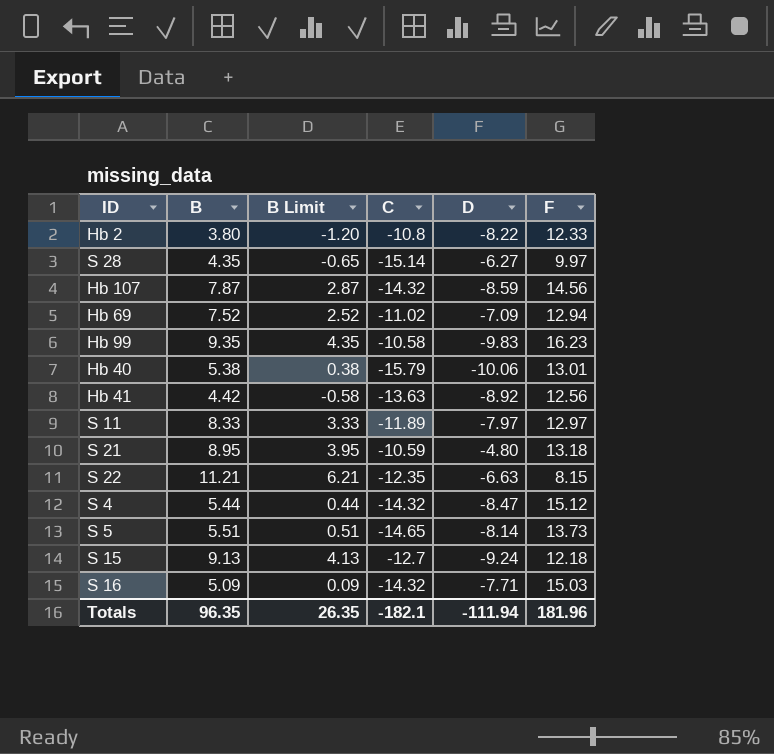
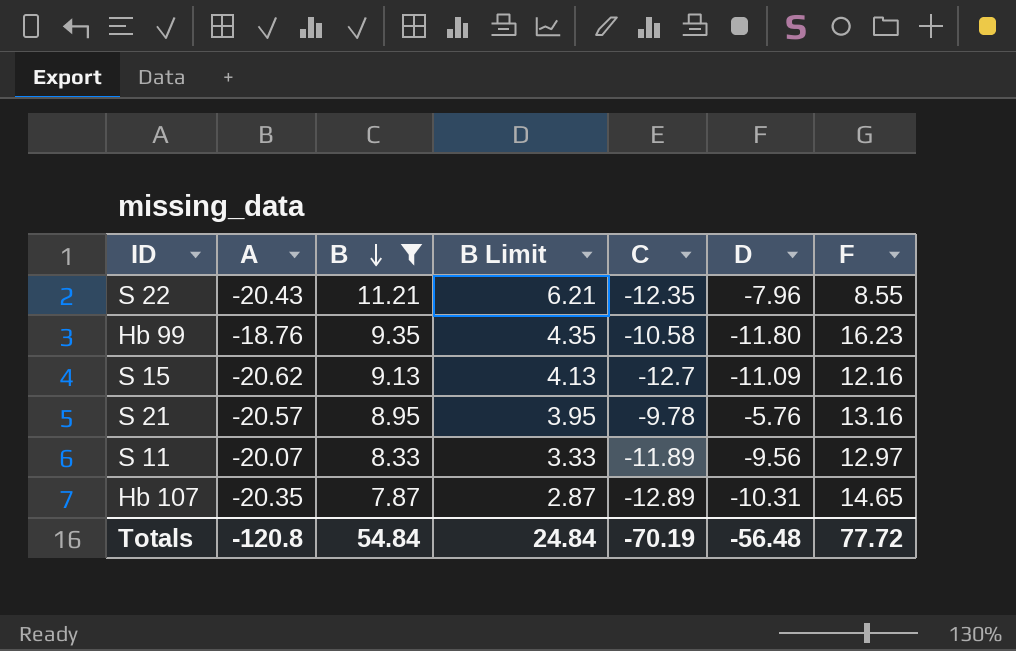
filter: none -> B >= 7.87
row order: none -> B descending
column A | position: none -> 2
S 22 | D: -6.63 -> -7.96
S 22 | F: 8.15 -> 8.55
Hb 99 | D: -9.83 -> -11.80
S 15 | D: -9.24 -> -11.09
S 15 | F: 12.18 -> 12.16
S 21 | C: -10.59 -> -9.78
S 21 | D: -4.80 -> -5.76
S 21 | F: 13.18 -> 13.16
S 11 | D: -7.97 -> -9.56
Hb 107 | C: -14.32 -> -12.89
Hb 107 | D: -8.59 -> -10.31
Hb 107 | F: 14.56 -> 14.65
Totals | B: 96.35 -> 54.84
Totals | B Limit: 26.35 -> 24.84
Totals | C: -182.1 -> -70.19
Totals | D: -111.94 -> -56.48
Totals | F: 181.96 -> 77.72

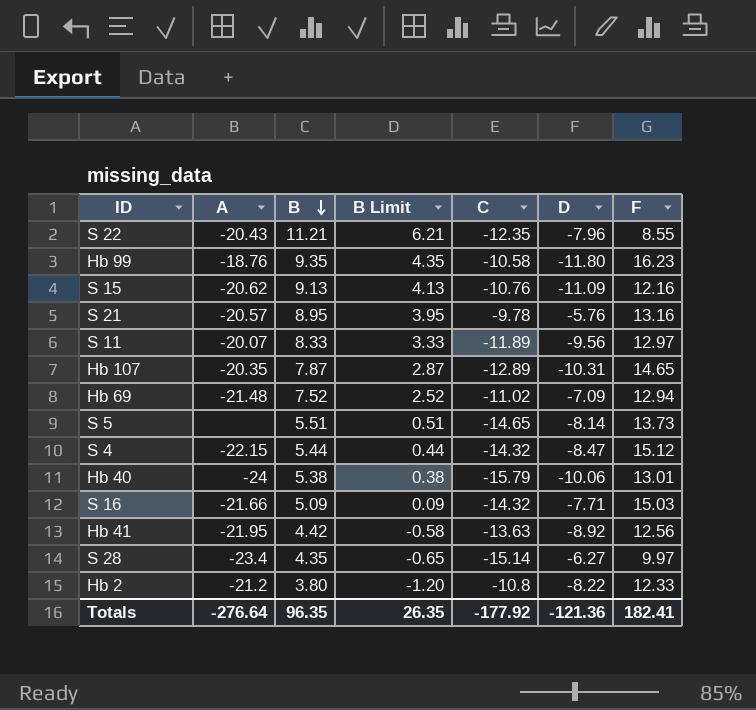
filter: B >= 7.87 -> none
S 15 | C: -12.7 -> -10.76
Totals | A: -120.8 -> -276.64
Totals | B: 54.84 -> 96.35
Totals | B Limit: 24.84 -> 26.35
Totals | C: -70.19 -> -177.92
Totals | D: -56.48 -> -121.36
Totals | F: 77.72 -> 182.41

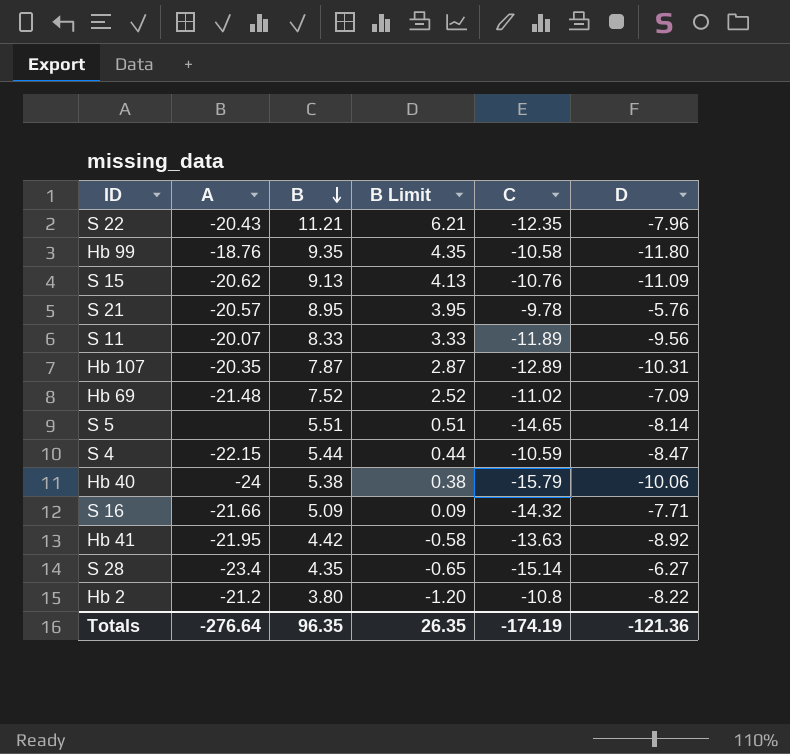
column F | position: 7 -> none
S 4 | C: -14.32 -> -10.59
Totals | C: -177.92 -> -174.19

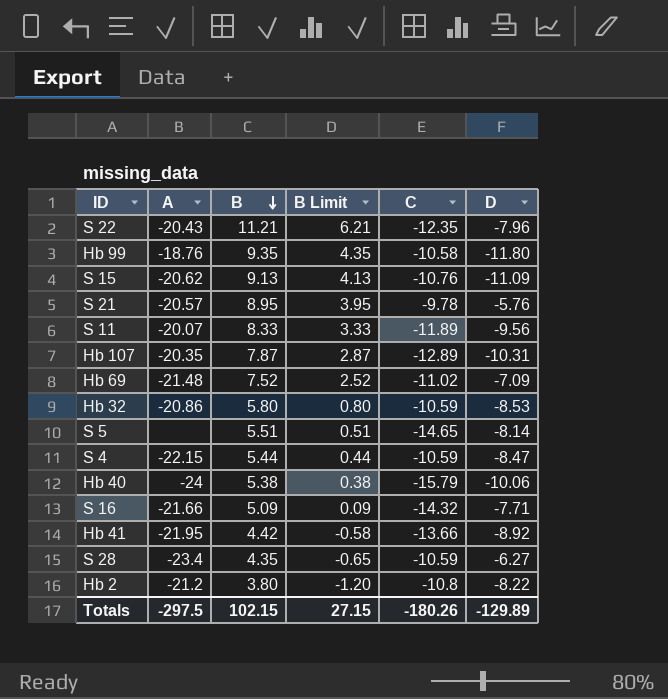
row Hb 32: none -> -20.86 | 5.80 | 0.80 | -10.59 | -8.53
Hb 41 | C: -13.63 -> -13.66
S 28 | C: -15.14 -> -10.59
Totals | A: -276.64 -> -297.5
Totals | B: 96.35 -> 102.15
Totals | B Limit: 26.35 -> 27.15
Totals | C: -174.19 -> -180.26
Totals | D: -121.36 -> -129.89

